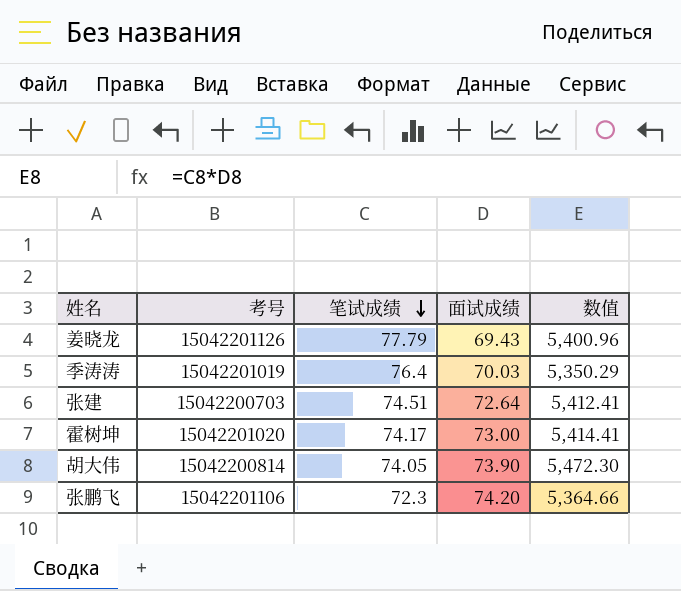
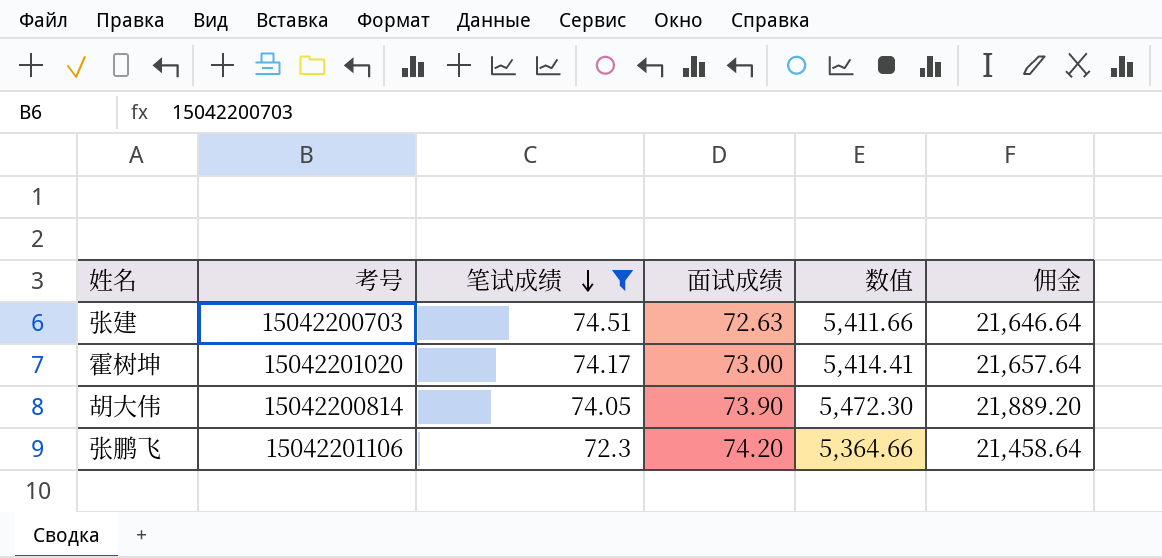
filter: none -> 笔试成绩 <= 74.51
column 佣金 | formula: none -> [数值] * 4
张建 | 面试成绩: 72.64 -> 72.63
张建 | 数值: 5,412.41 -> 5,411.66

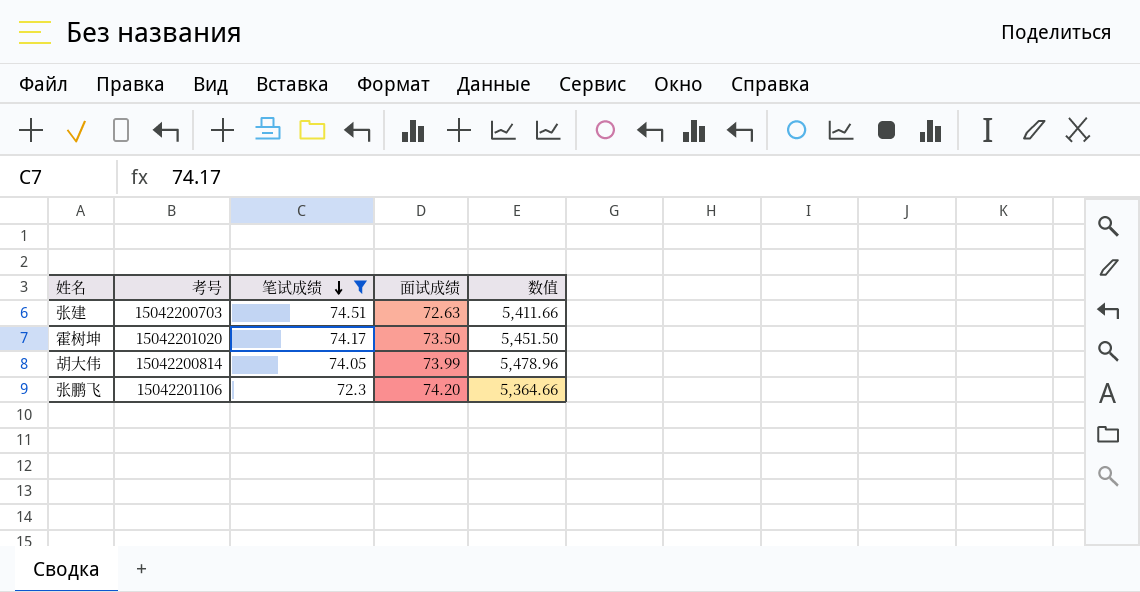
column 佣金 | formula: [数值] * 4 -> none
霍树坤 | 面试成绩: 73.00 -> 73.50
霍树坤 | 数值: 5,414.41 -> 5,451.50
胡大伟 | 面试成绩: 73.90 -> 73.99
胡大伟 | 数值: 5,472.30 -> 5,478.96

